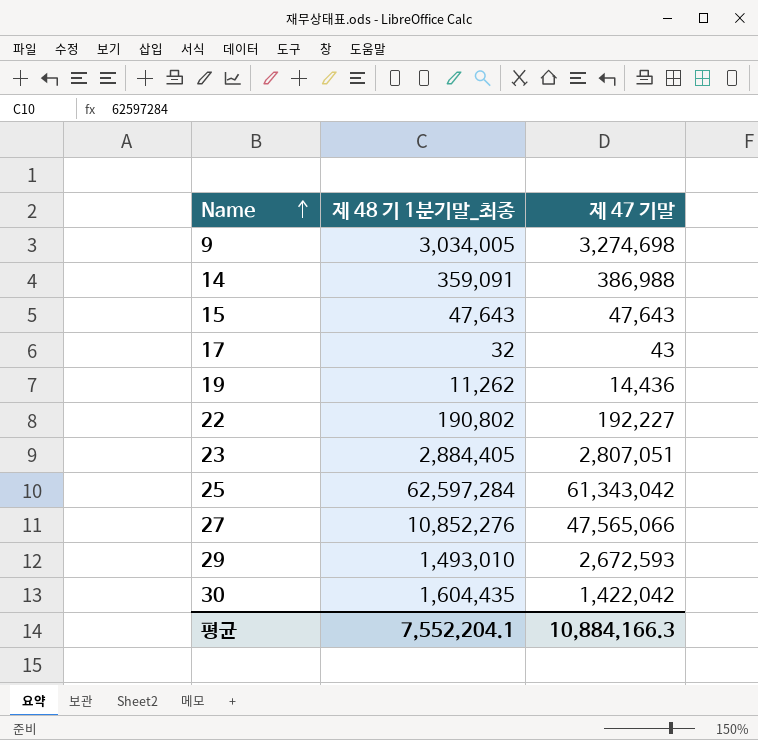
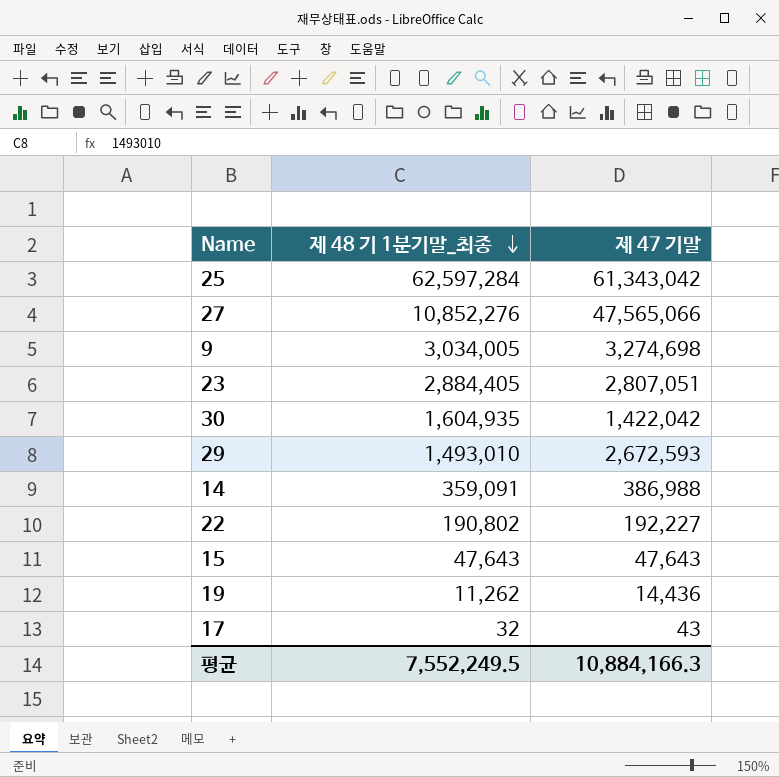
row order: Name ascending -> 제 48 기 1분기말_최종 descending
30 | 제 48 기 1분기말_최종: 1,604,435 -> 1,604,935
평균 | 제 48 기 1분기말_최종: 7,552,204.1 -> 7,552,249.5

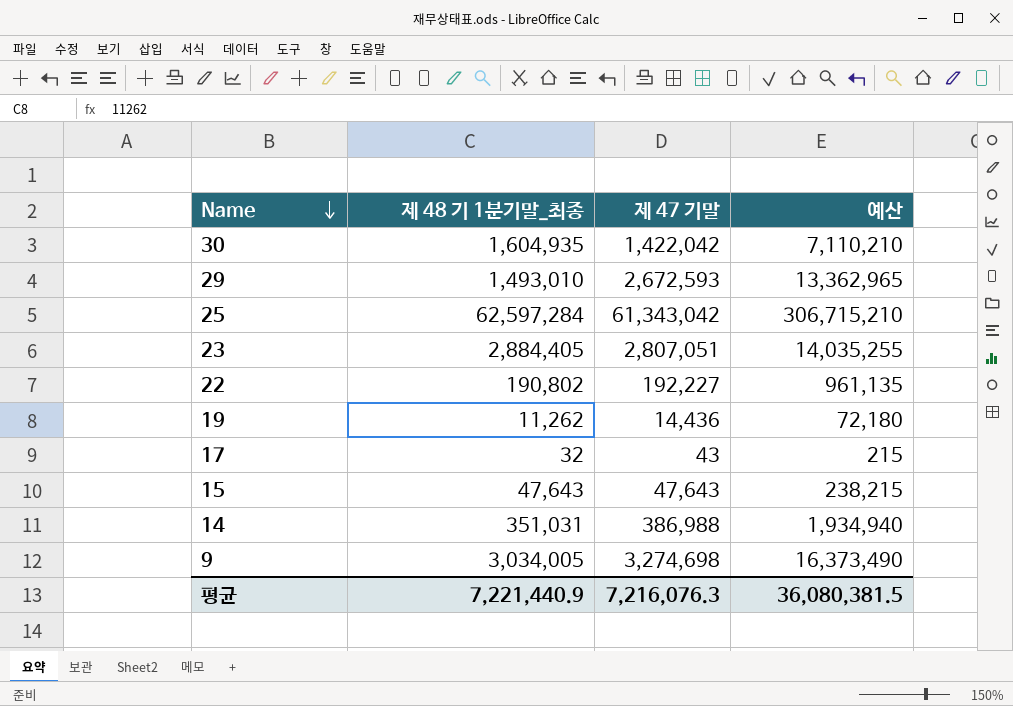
row order: 제 48 기 1분기말_최종 descending -> Name descending
column 예산 | formula: none -> [제 47 기말] * 5
row 27: 10,852,276 | 47,565,066 -> none
14 | 제 48 기 1분기말_최종: 359,091 -> 351,031
평균 | 제 48 기 1분기말_최종: 7,552,249.5 -> 7,221,440.9
평균 | 제 47 기말: 10,884,166.3 -> 7,216,076.3

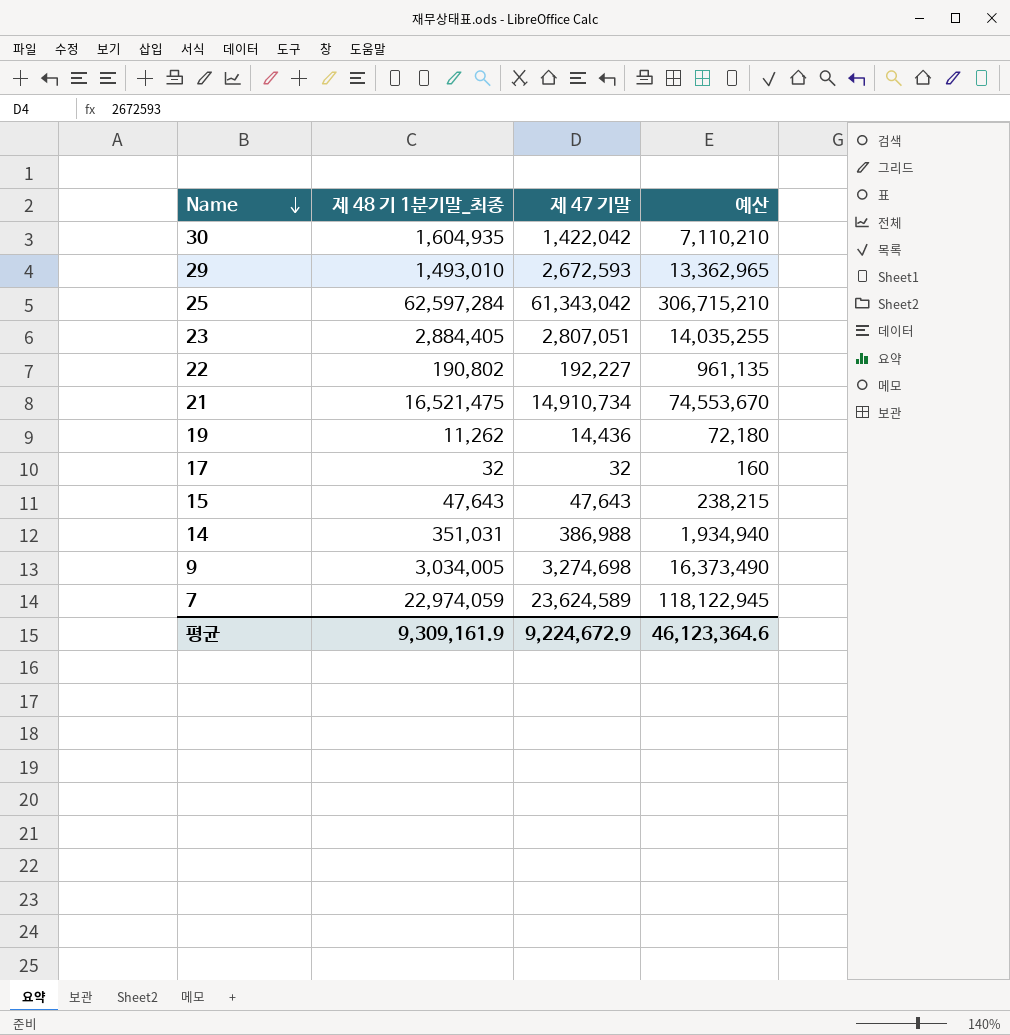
row 21: none -> 16,521,475 | 14,910,734 | 74,553,670
17 | 제 47 기말: 43 -> 32
17 | 예산: 215 -> 160
row 7: none -> 22,974,059 | 23,624,589 | 118,122,945
평균 | 제 48 기 1분기말_최종: 7,221,440.9 -> 9,309,161.9
평균 | 제 47 기말: 7,216,076.3 -> 9,224,672.9
평균 | 예산: 36,080,381.5 -> 46,123,364.6

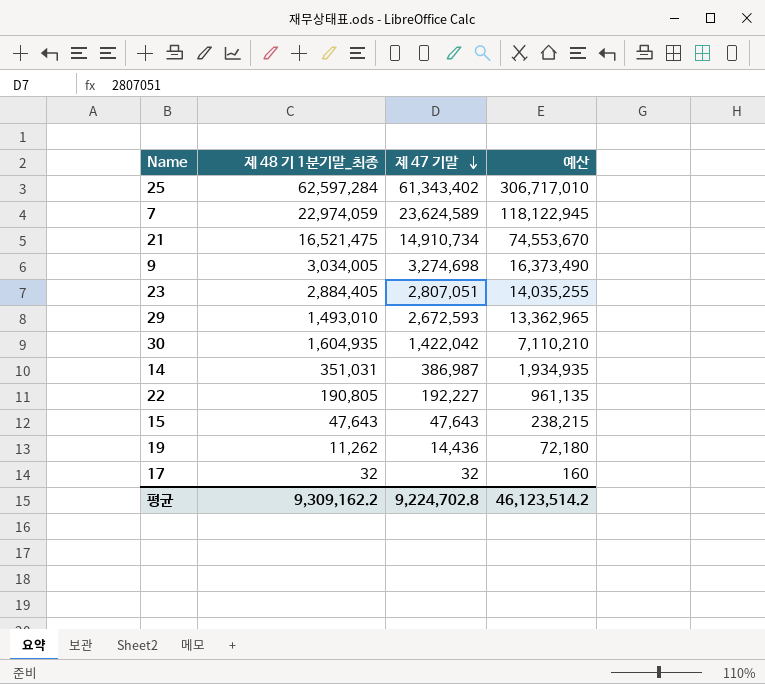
row order: Name descending -> 제 47 기말 descending
25 | 제 47 기말: 61,343,042 -> 61,343,402
25 | 예산: 306,715,210 -> 306,717,010
14 | 제 47 기말: 386,988 -> 386,987
14 | 예산: 1,934,940 -> 1,934,935
22 | 제 48 기 1분기말_최종: 190,802 -> 190,805
평균 | 제 48 기 1분기말_최종: 9,309,161.9 -> 9,309,162.2
평균 | 제 47 기말: 9,224,672.9 -> 9,224,702.8
평균 | 예산: 46,123,364.6 -> 46,123,514.2

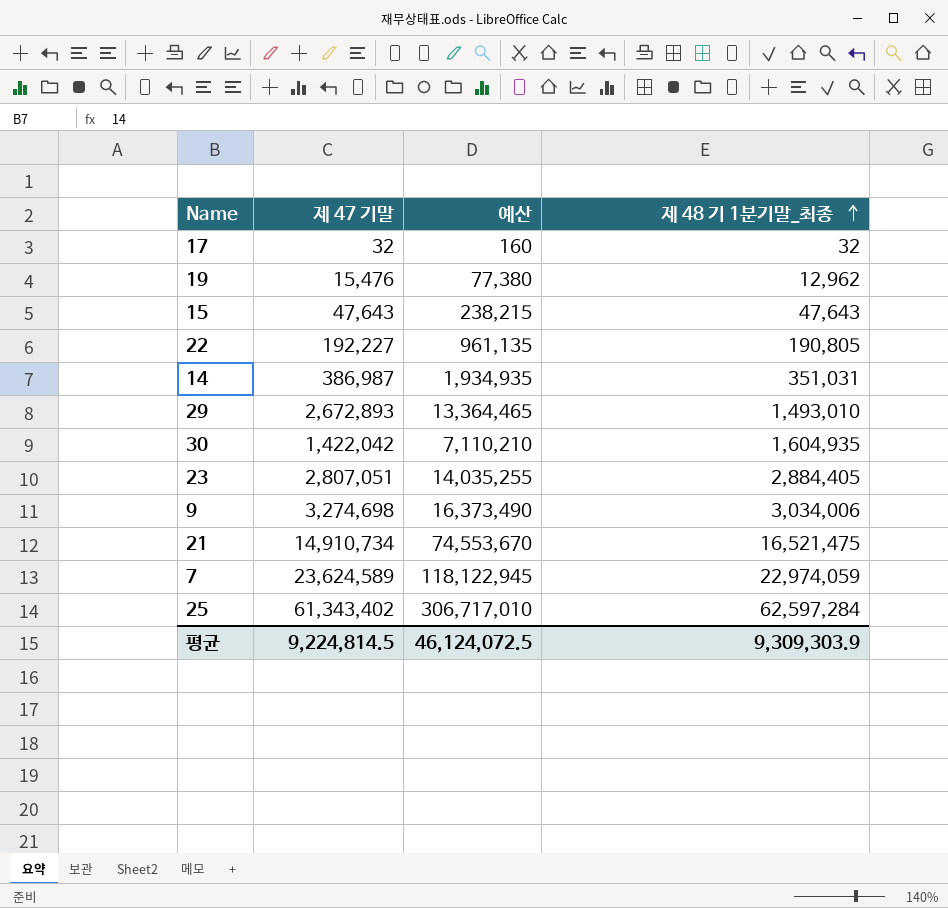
row order: 제 47 기말 descending -> 제 48 기 1분기말_최종 ascending
column 제 48 기 1분기말_최종 | position: 2 -> 4
19 | 제 47 기말: 14,436 -> 15,476
19 | 예산: 72,180 -> 77,380
19 | 제 48 기 1분기말_최종: 11,262 -> 12,962
29 | 제 47 기말: 2,672,593 -> 2,672,893
29 | 예산: 13,362,965 -> 13,364,465
9 | 제 48 기 1분기말_최종: 3,034,005 -> 3,034,006
평균 | 제 47 기말: 9,224,702.8 -> 9,224,814.5
평균 | 예산: 46,123,514.2 -> 46,124,072.5
평균 | 제 48 기 1분기말_최종: 9,309,162.2 -> 9,309,303.9

